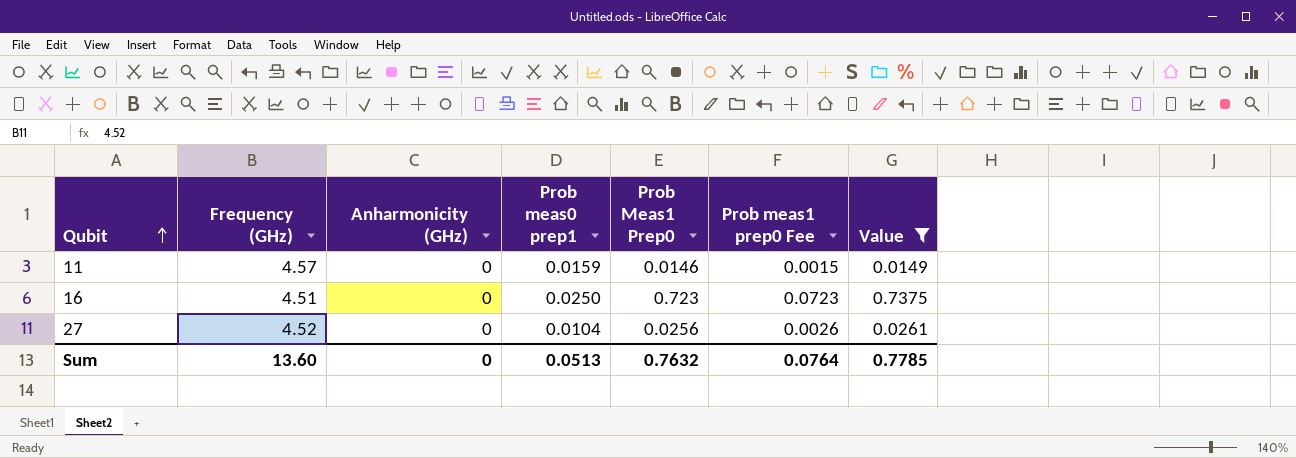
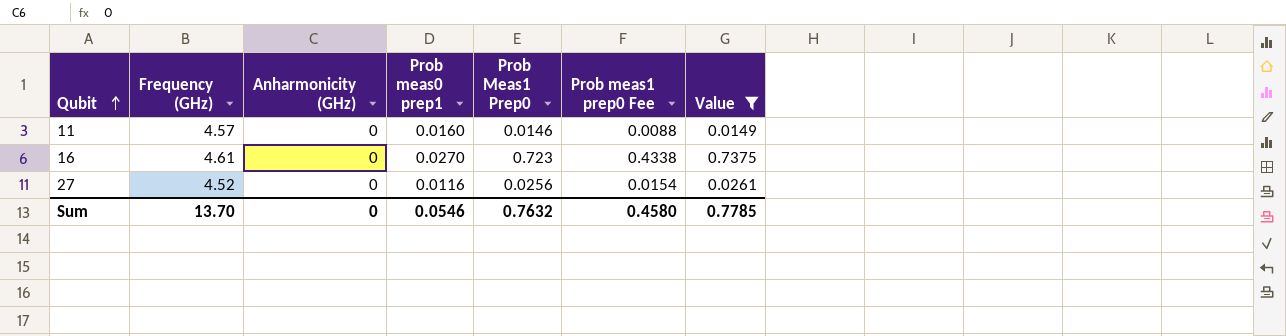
column Prob meas1 prep0 Fee | formula: [Prob Meas1 Prep0] * 0.1 -> [Prob Meas1 Prep0] * 0.6
11 | Prob meas0 prep1: 0.0159 -> 0.0160
16 | Frequency (GHz): 4.51 -> 4.61
16 | Prob meas0 prep1: 0.0250 -> 0.0270
27 | Prob meas0 prep1: 0.0104 -> 0.0116
Sum | Frequency (GHz): 13.60 -> 13.70
Sum | Prob meas0 prep1: 0.0513 -> 0.0546
Sum | Prob meas1 prep0 Fee: 0.0764 -> 0.4580

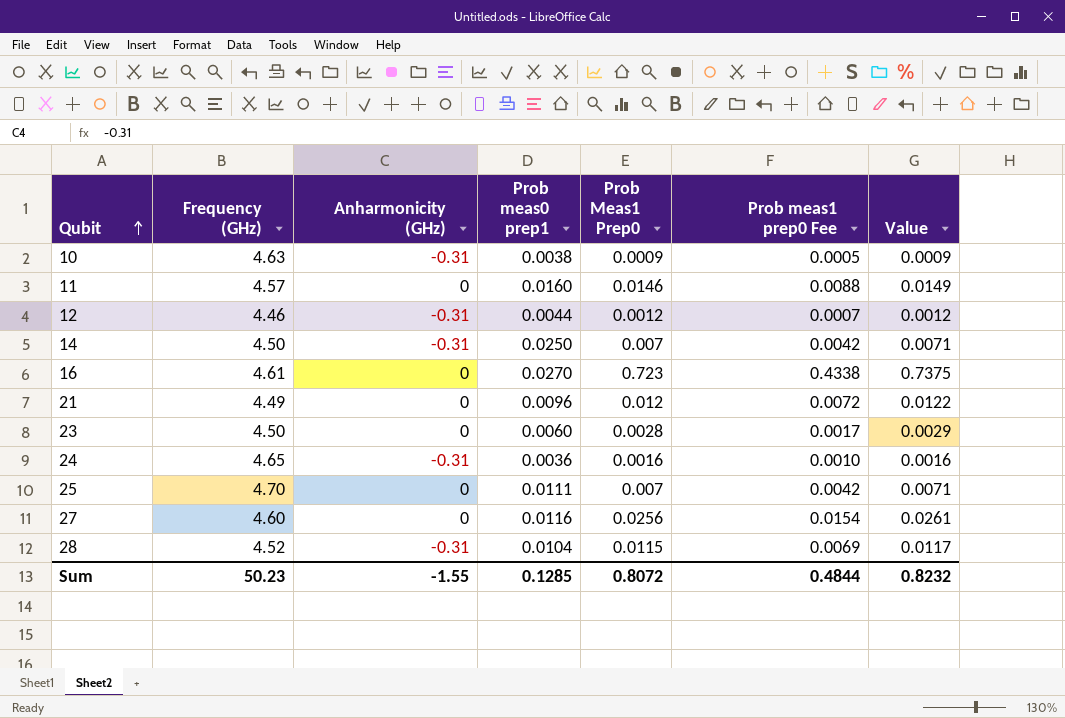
filter: Value >= 0.0149 -> none
27 | Frequency (GHz): 4.52 -> 4.60
Sum | Frequency (GHz): 13.70 -> 50.23
Sum | Anharmonicity (GHz): 0 -> -1.55
Sum | Prob meas0 prep1: 0.0546 -> 0.1285
Sum | Prob Meas1 Prep0: 0.7632 -> 0.8072
Sum | Prob meas1 prep0 Fee: 0.4580 -> 0.4844
Sum | Value: 0.7785 -> 0.8232

